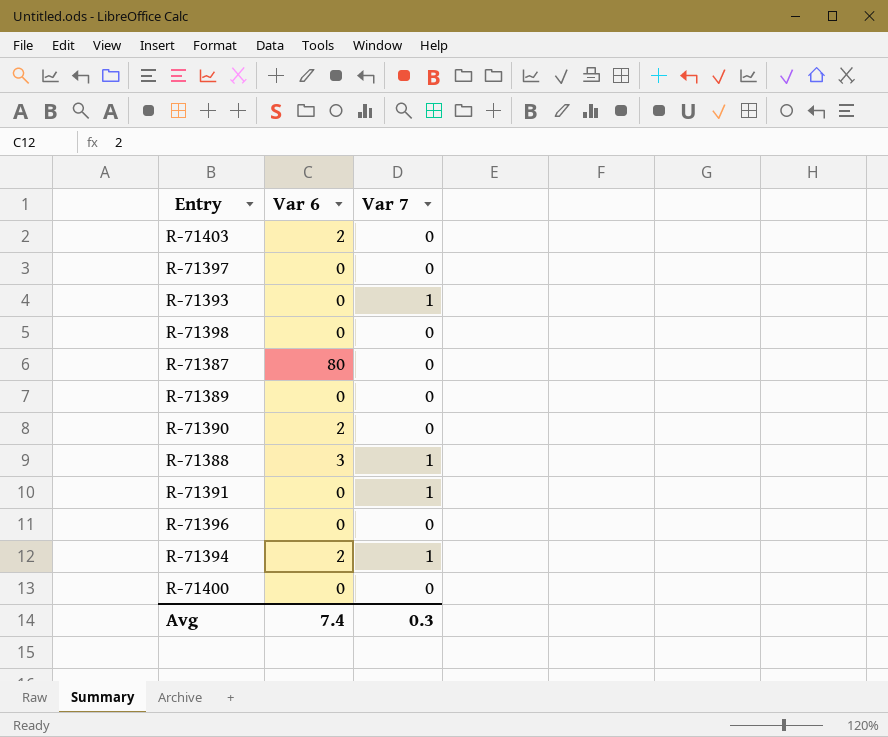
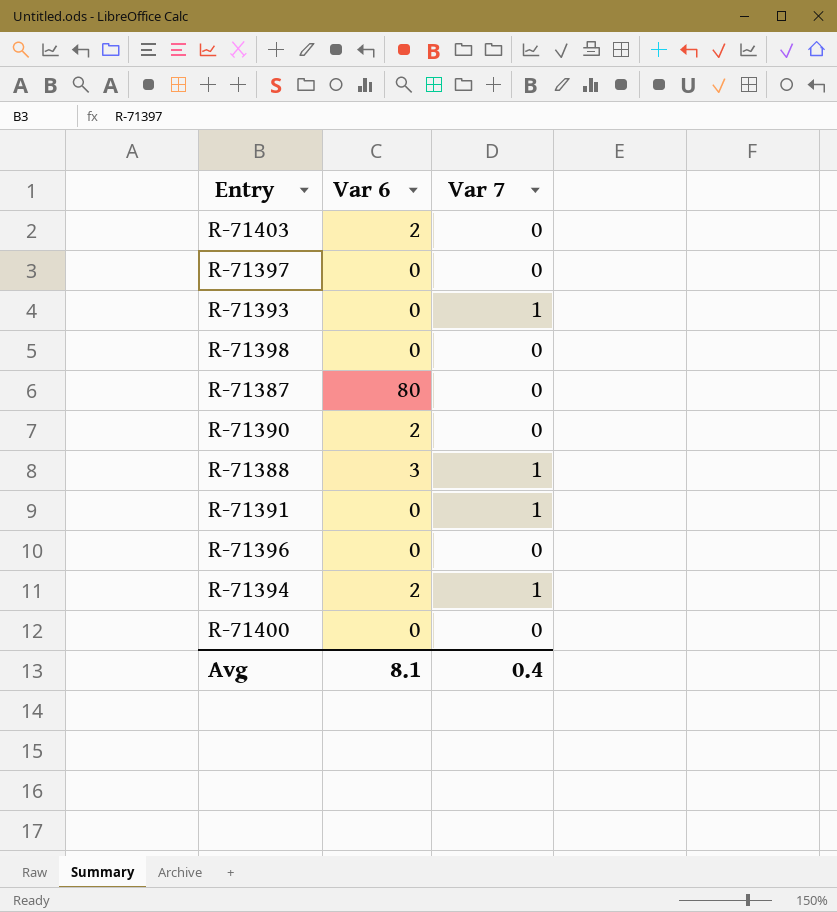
row R-71389: 0 | 0 -> none
Avg | Var 6: 7.4 -> 8.1
Avg | Var 7: 0.3 -> 0.4

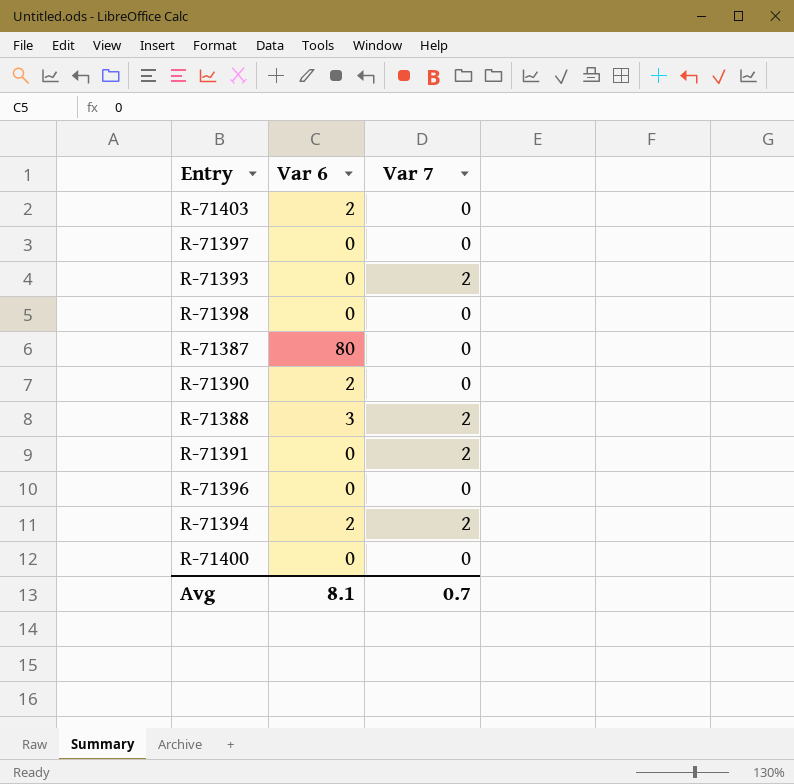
R-71393 | Var 7: 1 -> 2
R-71388 | Var 7: 1 -> 2
R-71391 | Var 7: 1 -> 2
R-71394 | Var 7: 1 -> 2
Avg | Var 7: 0.4 -> 0.7

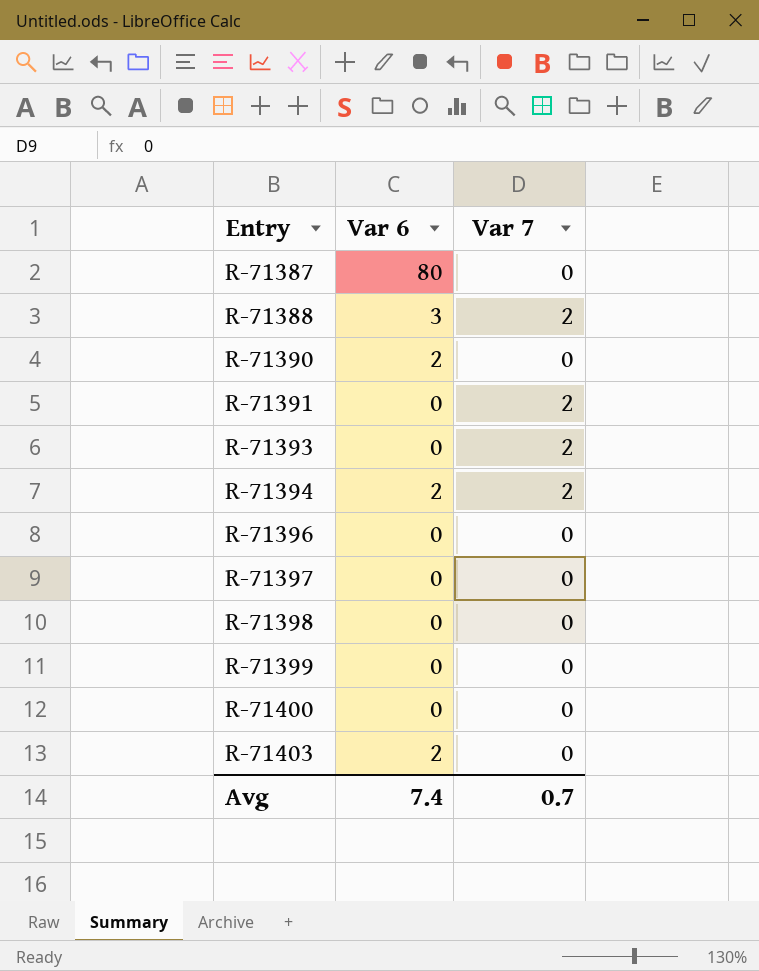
row order: none -> Entry ascending
row R-71399: none -> 0 | 0
Avg | Var 6: 8.1 -> 7.4

